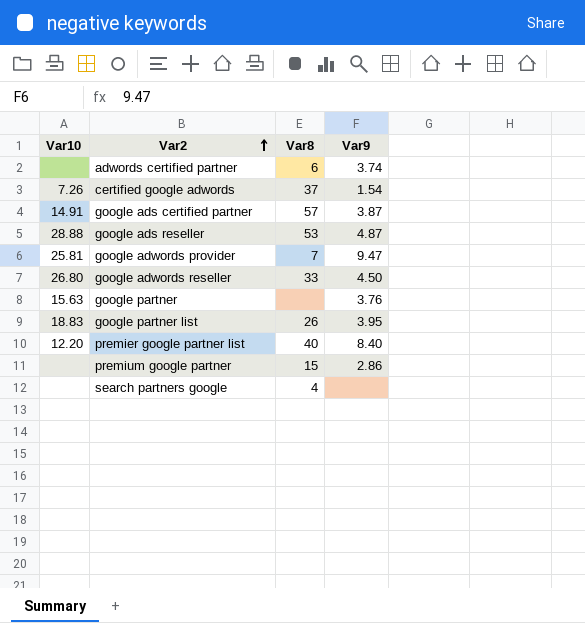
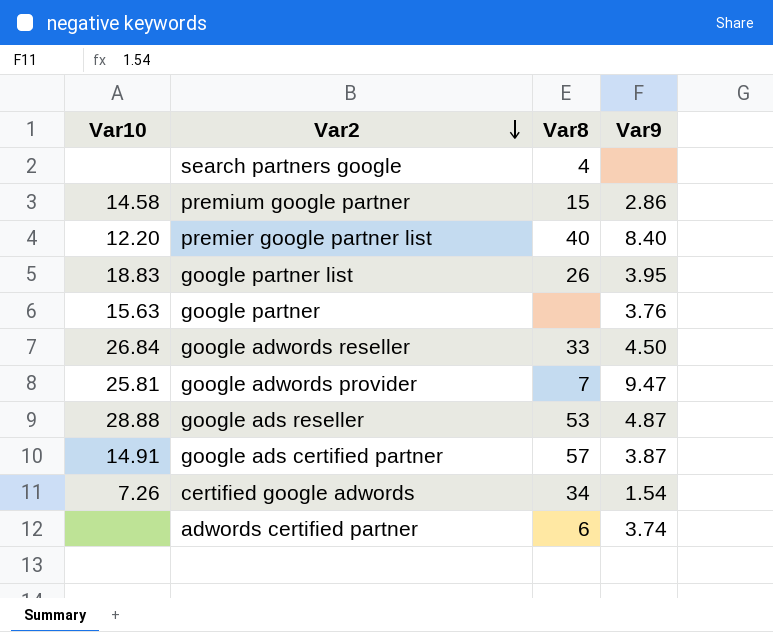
row order: Var2 ascending -> Var2 descending
premium google partner | Var10: none -> 14.58
google adwords reseller | Var10: 26.80 -> 26.84
certified google adwords | Var8: 37 -> 34

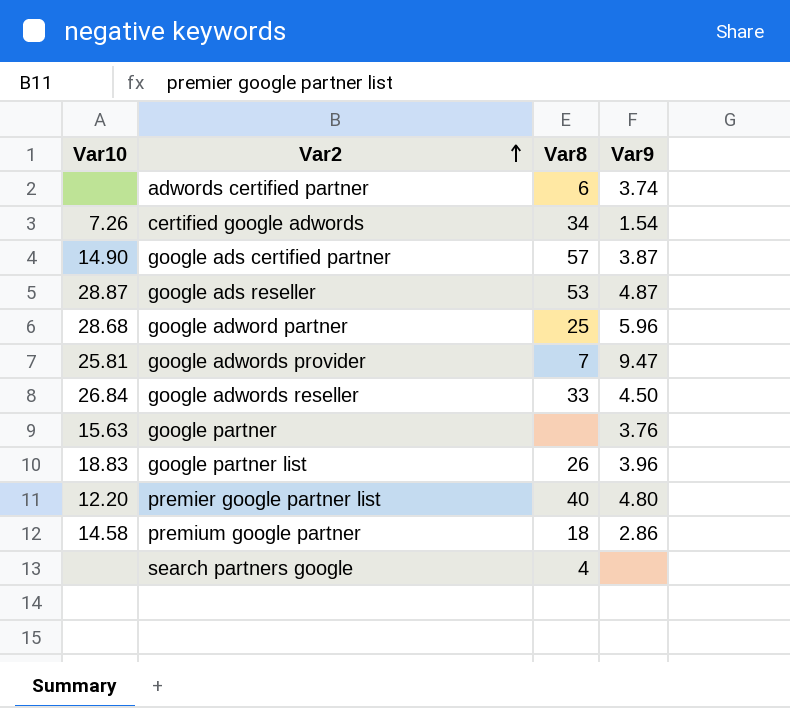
row order: Var2 descending -> Var2 ascending
google ads certified partner | Var10: 14.91 -> 14.90
google ads reseller | Var10: 28.88 -> 28.87
row google adword partner: none -> 28.68 | 25 | 5.96
google partner list | Var9: 3.95 -> 3.96
premier google partner list | Var9: 8.40 -> 4.80
premium google partner | Var8: 15 -> 18

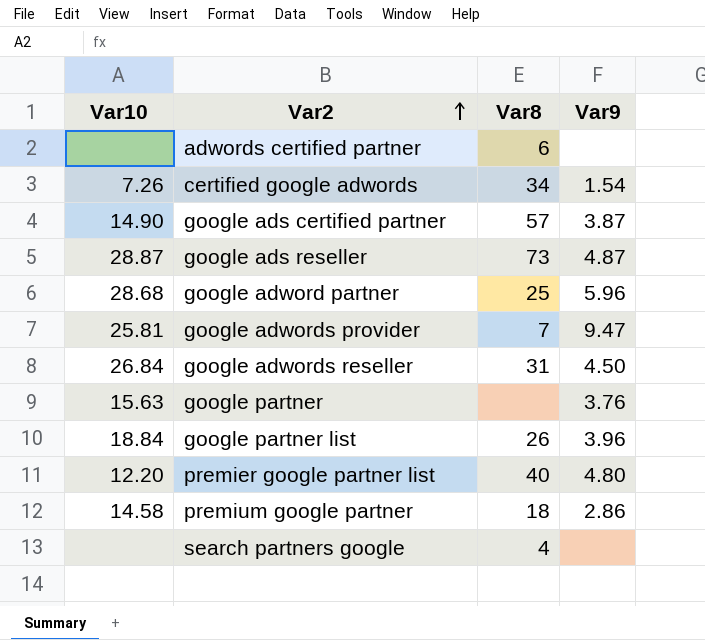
adwords certified partner | Var9: 3.74 -> none
google ads reseller | Var8: 53 -> 73
google adwords reseller | Var8: 33 -> 31
google partner list | Var10: 18.83 -> 18.84

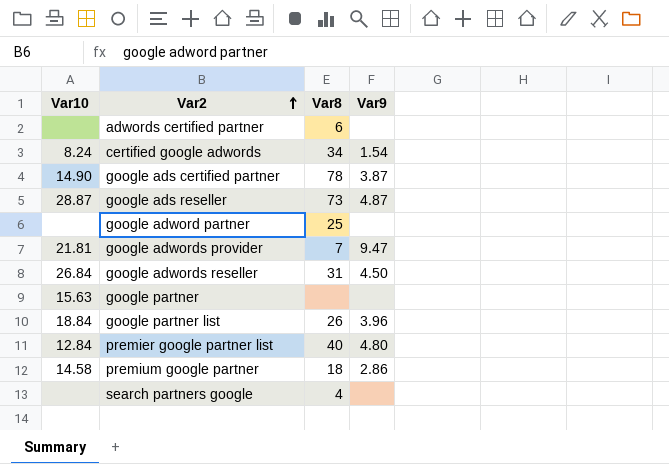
certified google adwords | Var10: 7.26 -> 8.24
google ads certified partner | Var8: 57 -> 78
google adword partner | Var10: 28.68 -> none
google adword partner | Var9: 5.96 -> none
google adwords provider | Var10: 25.81 -> 21.81
google partner | Var9: 3.76 -> none
premier google partner list | Var10: 12.20 -> 12.84

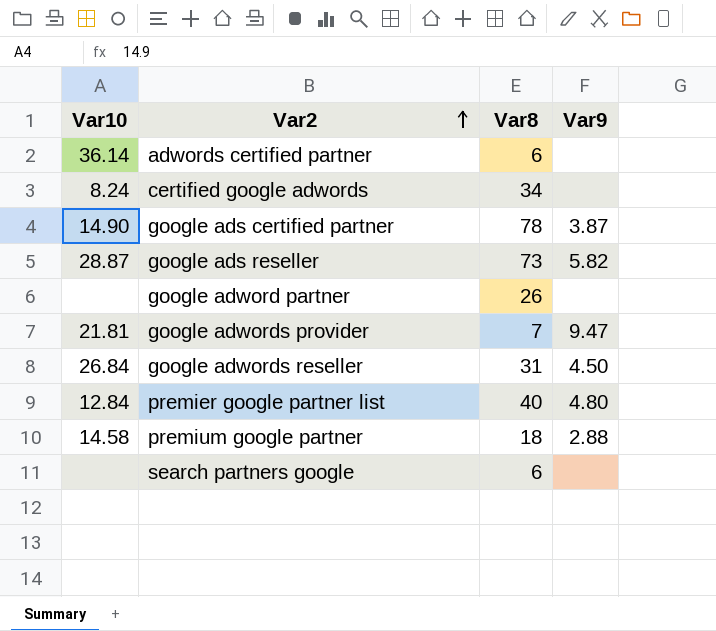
row google partner: 15.63 | none | none -> none
row google partner list: 18.84 | 26 | 3.96 -> none
adwords certified partner | Var10: none -> 36.14
certified google adwords | Var9: 1.54 -> none
google ads reseller | Var9: 4.87 -> 5.82
google adword partner | Var8: 25 -> 26
premium google partner | Var9: 2.86 -> 2.88
search partners google | Var8: 4 -> 6

